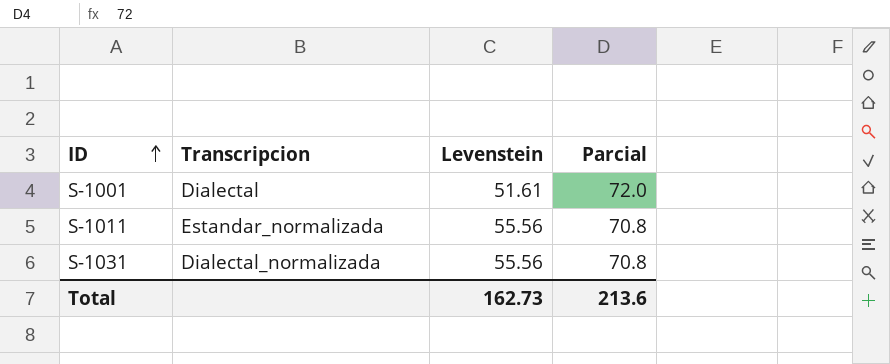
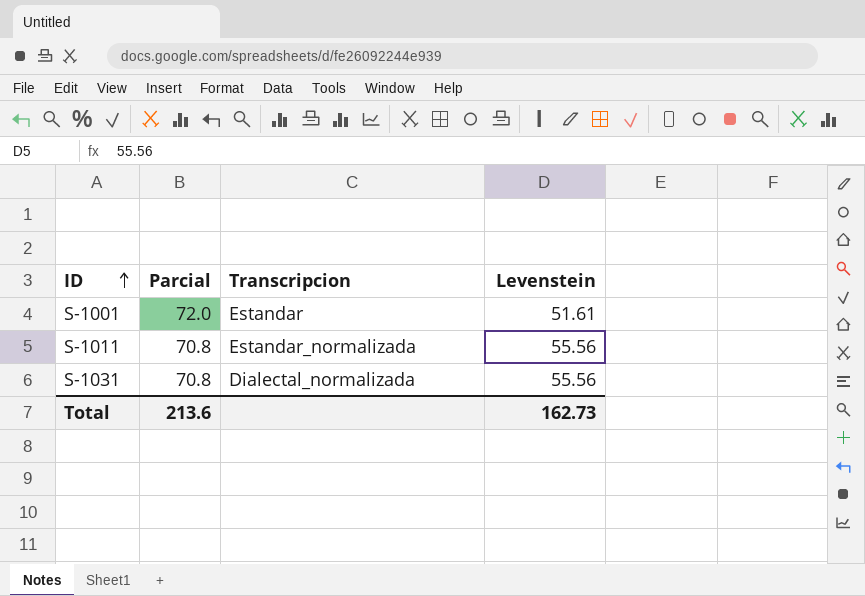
column Parcial | position: 4 -> 2
S-1001 | Transcripcion: Dialectal -> Estandar

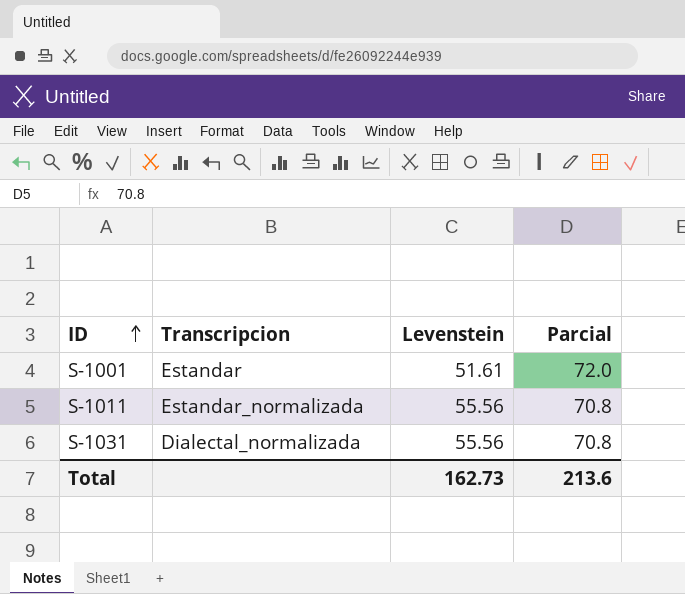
column Parcial | position: 2 -> 4

